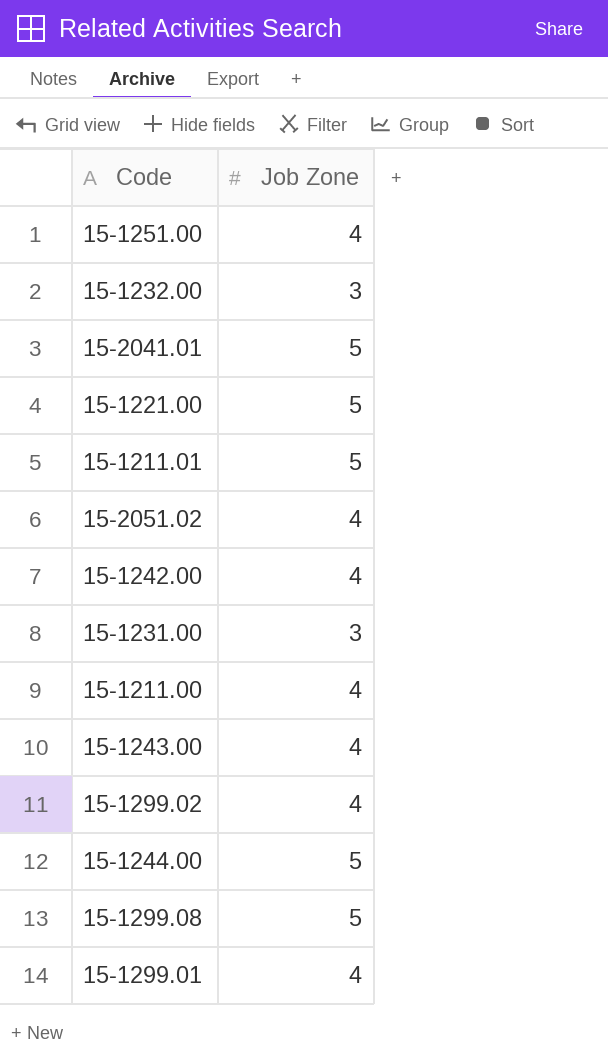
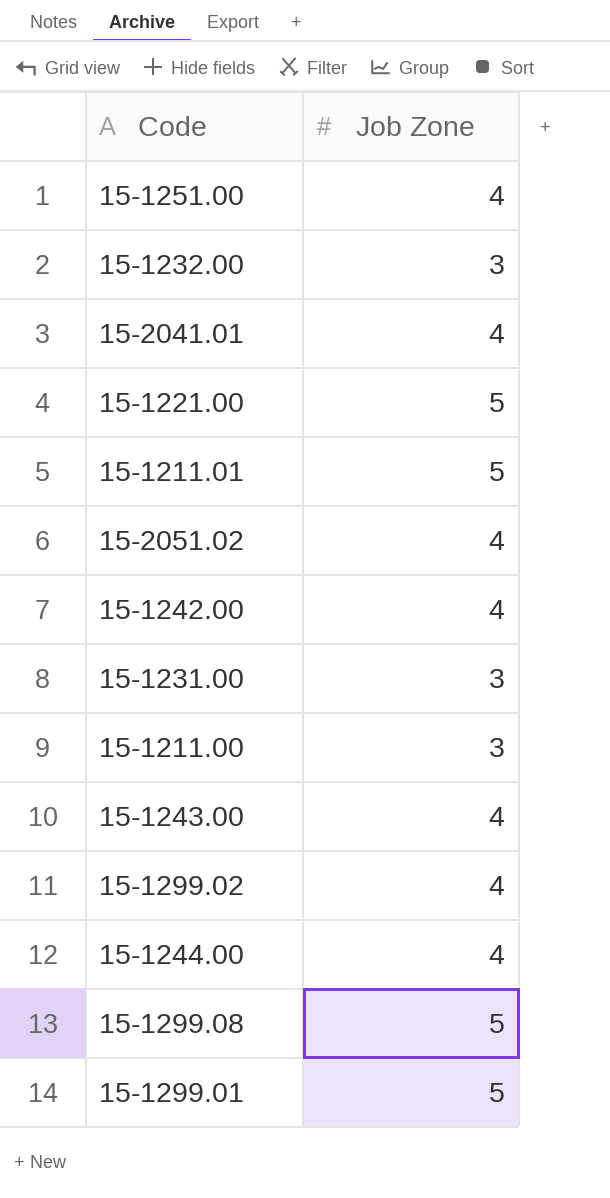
15-2041.01 | Job Zone: 5 -> 4
15-1211.00 | Job Zone: 4 -> 3
15-1244.00 | Job Zone: 5 -> 4
15-1299.01 | Job Zone: 4 -> 5

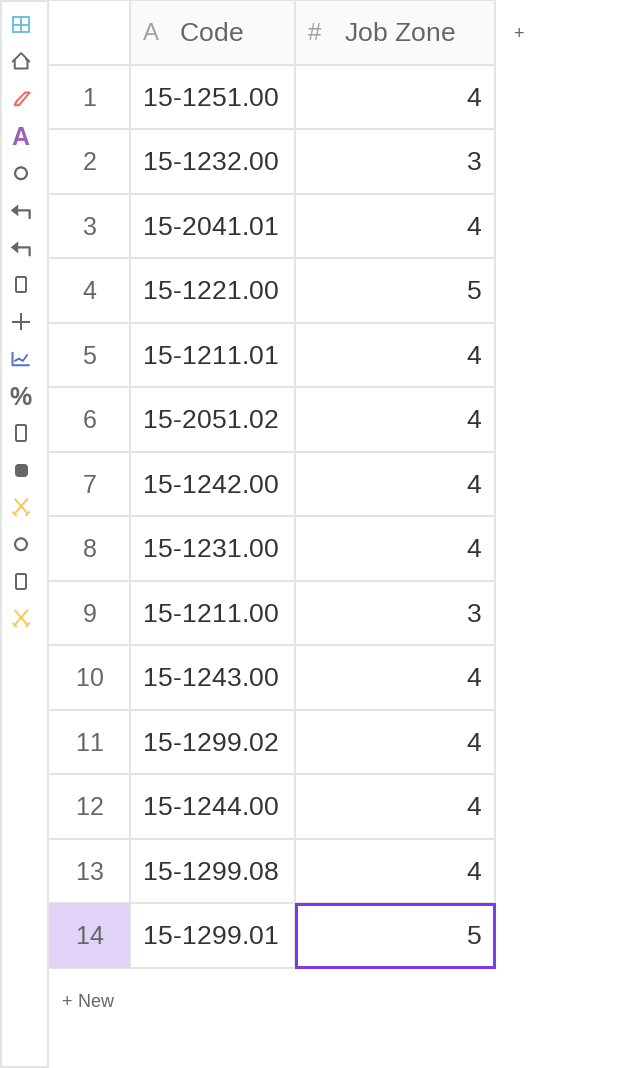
15-1211.01 | Job Zone: 5 -> 4
15-1231.00 | Job Zone: 3 -> 4
15-1299.08 | Job Zone: 5 -> 4

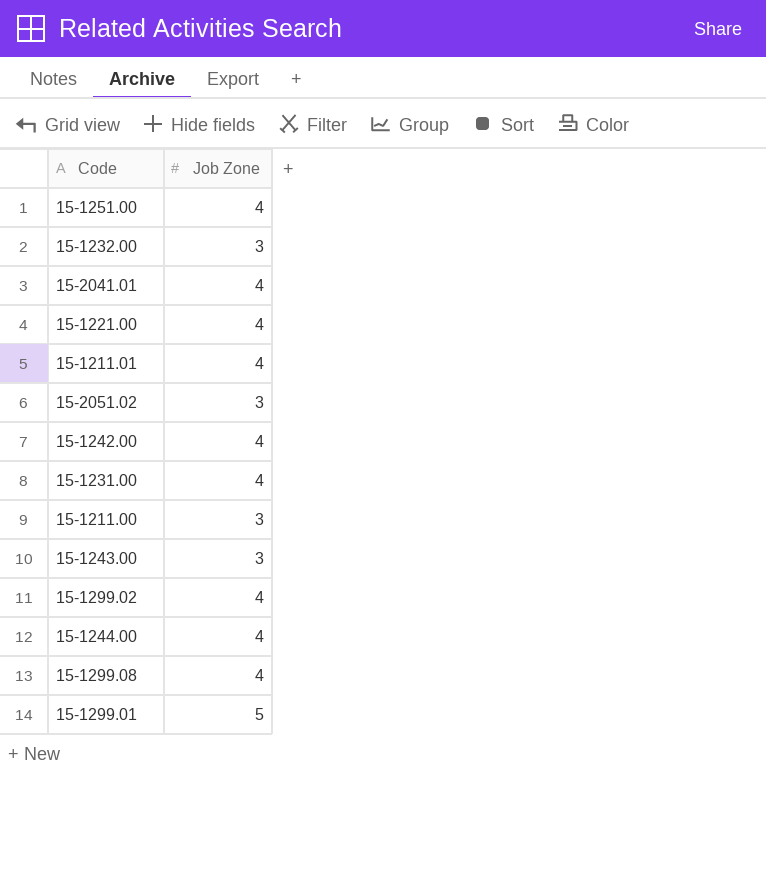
15-1221.00 | Job Zone: 5 -> 4
15-2051.02 | Job Zone: 4 -> 3
15-1243.00 | Job Zone: 4 -> 3

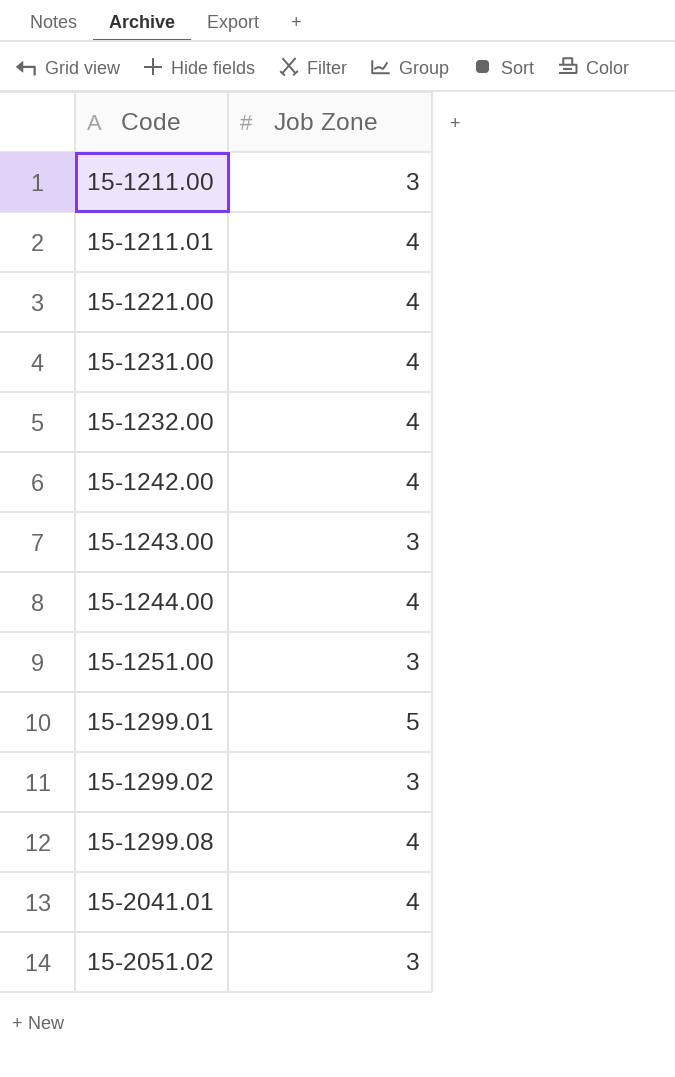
row order: none -> Code ascending
15-1232.00 | Job Zone: 3 -> 4
15-1251.00 | Job Zone: 4 -> 3
15-1299.02 | Job Zone: 4 -> 3

